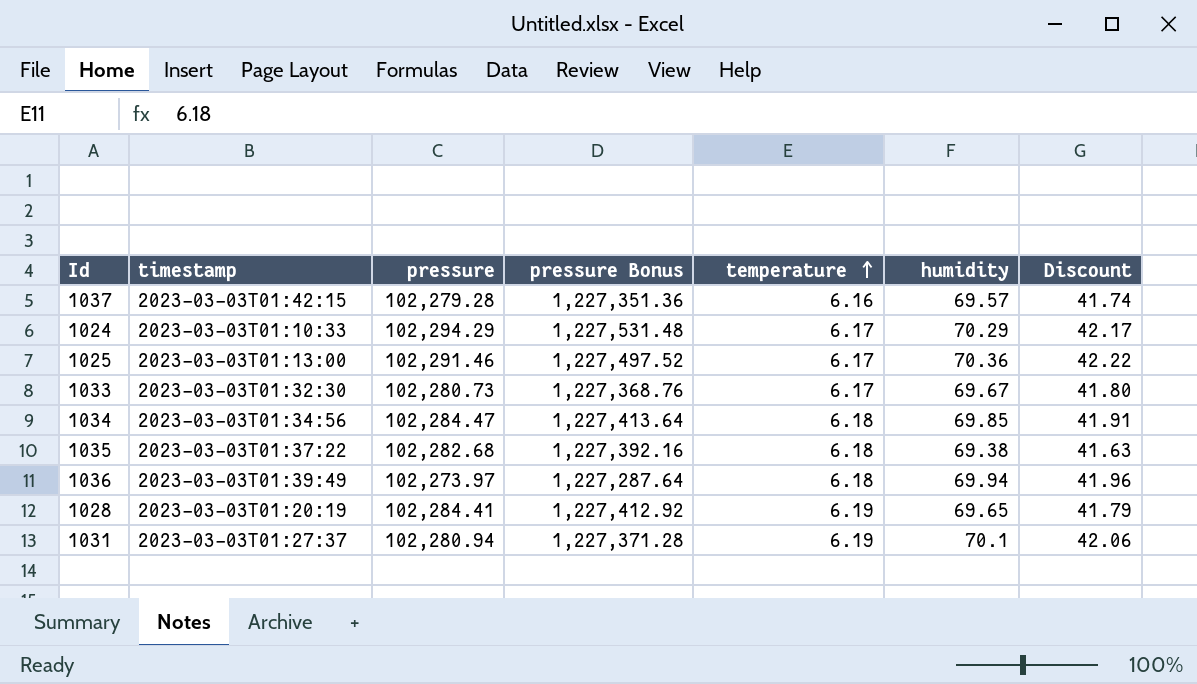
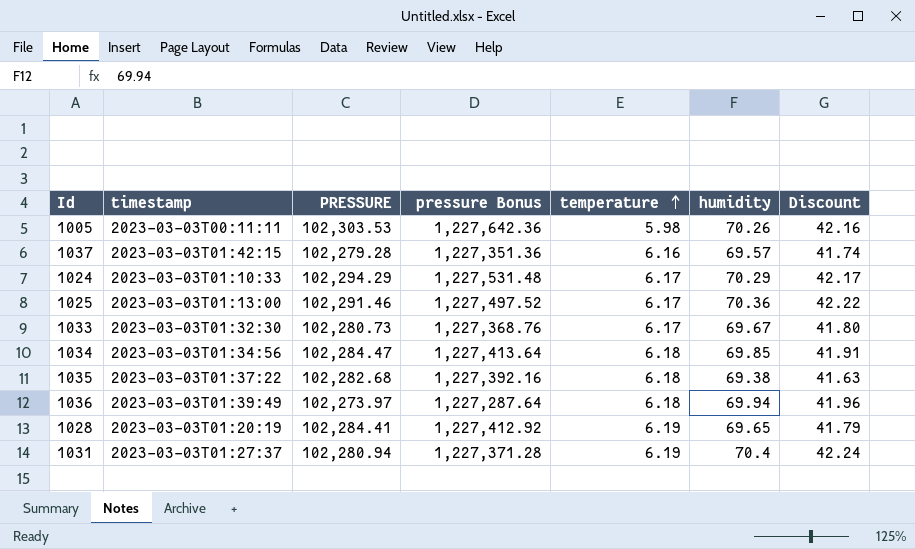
column name: pressure -> PRESSURE
row 1005: none -> 2023-03-03T00:11:11 | 102,303.53 | 1,227,642.36 | 5.98 | 70.26 | 42.16
1031 | humidity: 70.1 -> 70.4
1031 | Discount: 42.06 -> 42.24

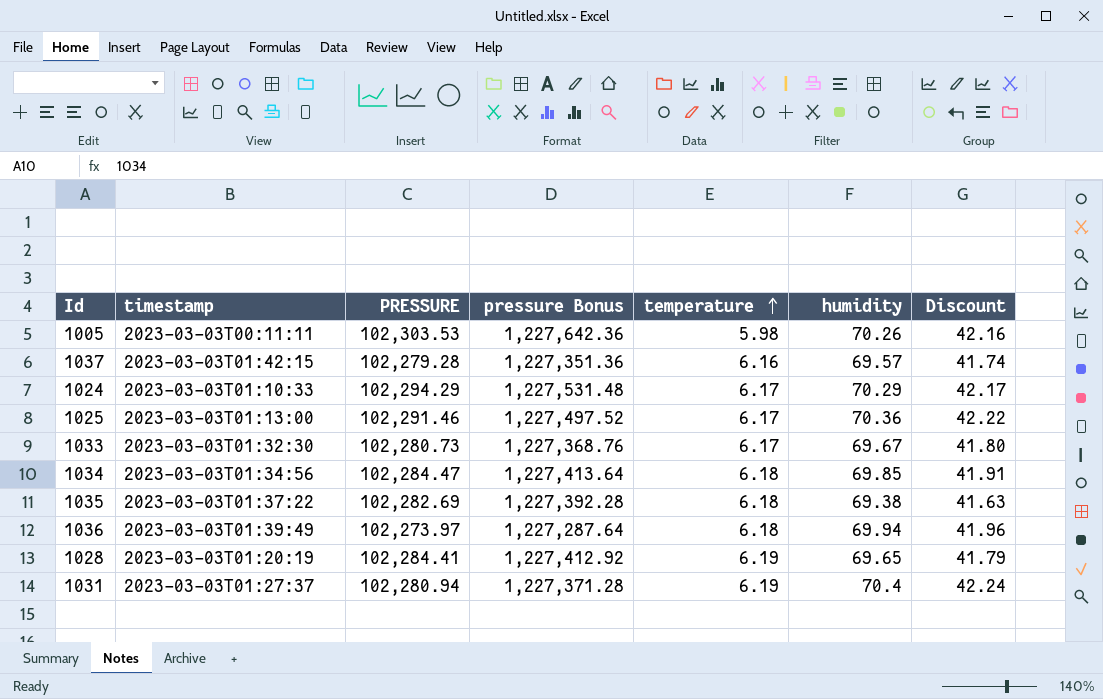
1035 | PRESSURE: 102,282.68 -> 102,282.69
1035 | pressure Bonus: 1,227,392.16 -> 1,227,392.28

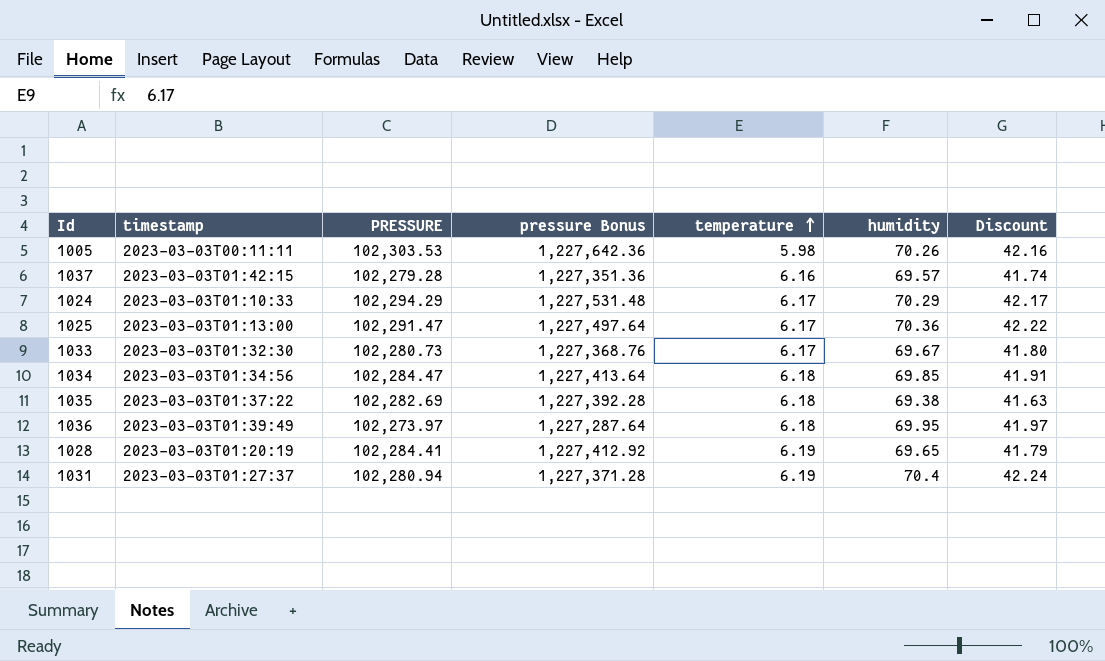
1025 | PRESSURE: 102,291.46 -> 102,291.47
1025 | pressure Bonus: 1,227,497.52 -> 1,227,497.64
1036 | humidity: 69.94 -> 69.95
1036 | Discount: 41.96 -> 41.97

